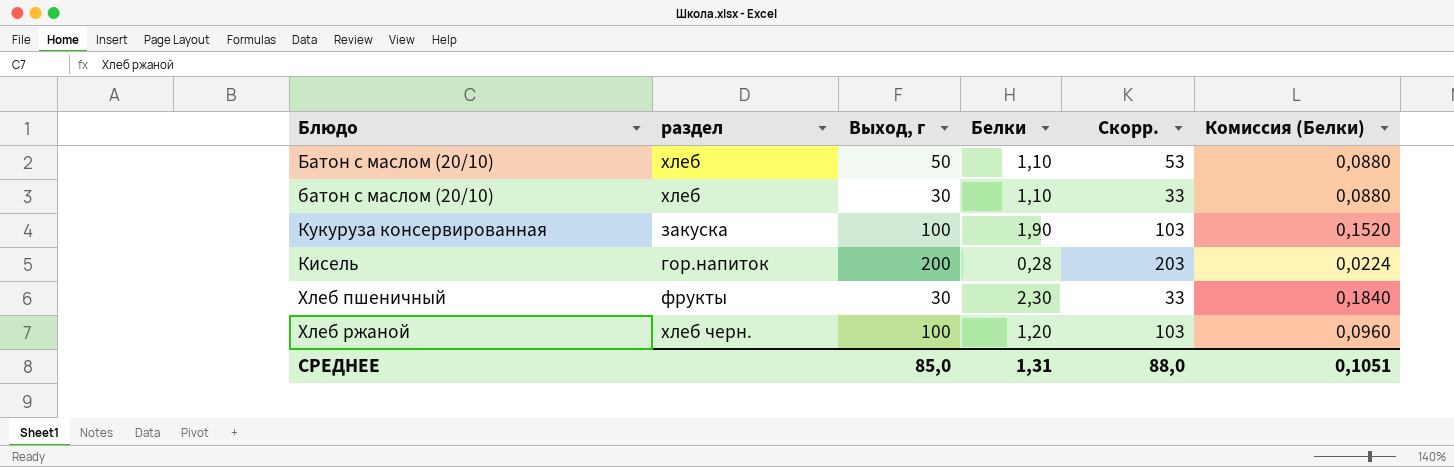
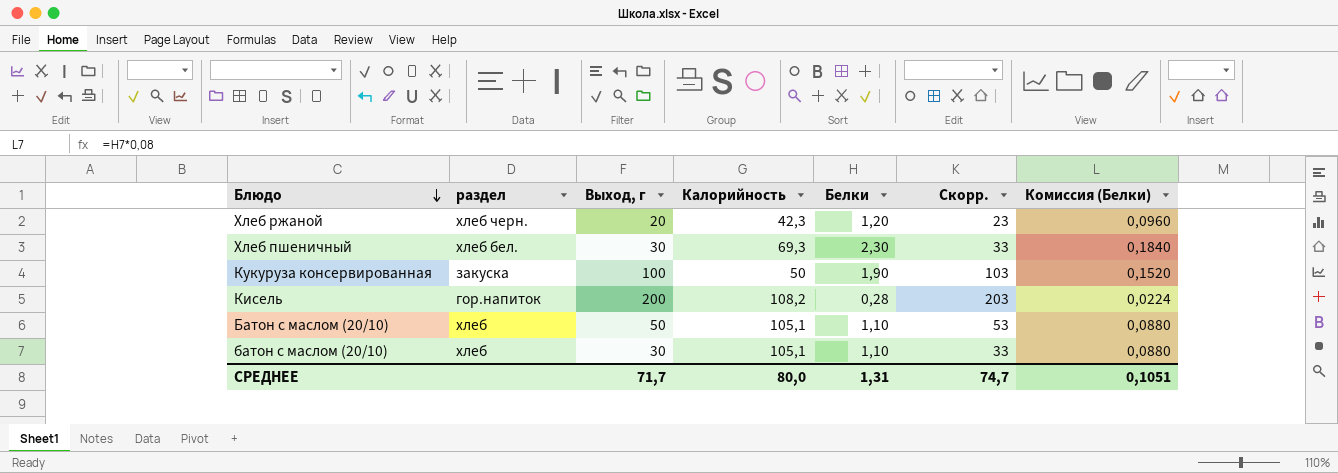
row order: none -> Блюдо descending
column Калорийность | position: none -> 4
Хлеб ржаной | Выход, г: 100 -> 20
Хлеб ржаной | Скорр.: 103 -> 23
Хлеб пшеничный | раздел: фрукты -> хлеб бел.
СРЕДНЕЕ | Выход, г: 85,0 -> 71,7
СРЕДНЕЕ | Скорр.: 88,0 -> 74,7

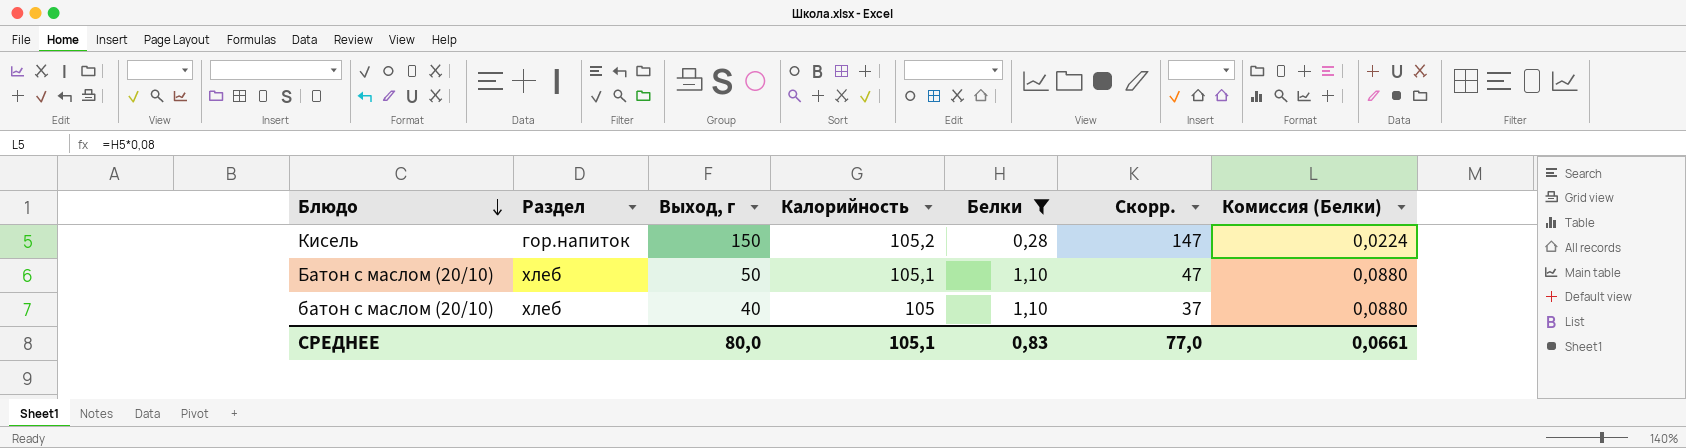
filter: none -> Белки <= 1,10
column name: раздел -> Раздел
column Скорр. | formula: [Выход, г] + 3 -> [Выход, г] - 3
Кисель | Выход, г: 200 -> 150
Кисель | Калорийность: 108,2 -> 105,2
батон с маслом (20/10) | Выход, г: 30 -> 40
батон с маслом (20/10) | Калорийность: 105,1 -> 105
СРЕДНЕЕ | Выход, г: 71,7 -> 80,0
СРЕДНЕЕ | Калорийность: 80,0 -> 105,1
СРЕДНЕЕ | Белки: 1,31 -> 0,83
СРЕДНЕЕ | Скорр.: 74,7 -> 77,0
СРЕДНЕЕ | Комиссия (Белки): 0,1051 -> 0,0661

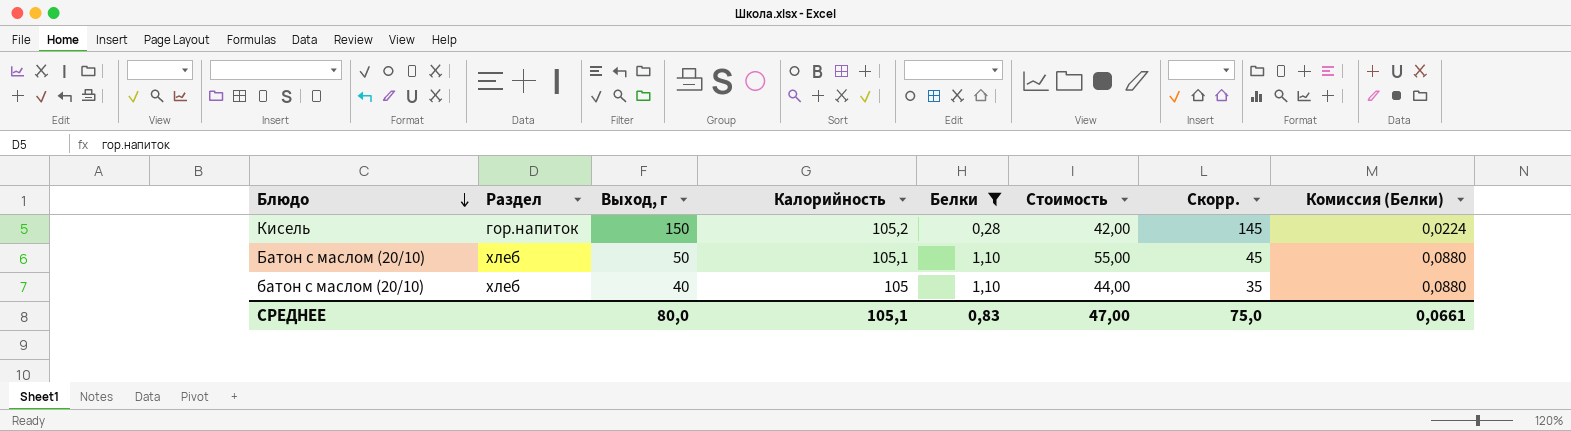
column Стоимость | formula: none -> [Выход, г] * [Белки]
column Скорр. | formula: [Выход, г] - 3 -> [Выход, г] - 5
СРЕДНЕЕ | Скорр.: 77,0 -> 75,0

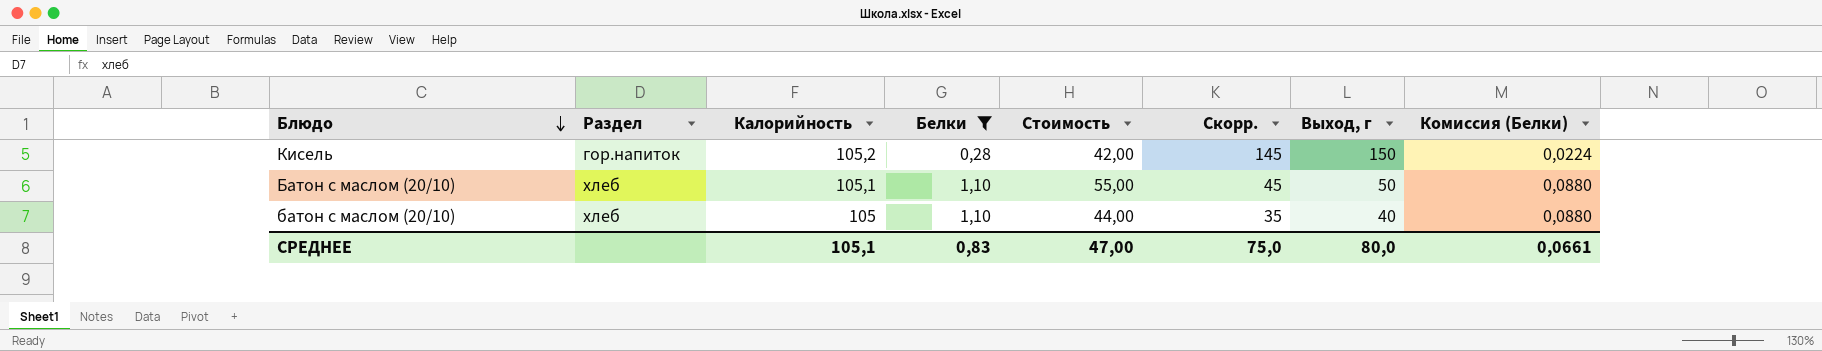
column Выход, г | position: 3 -> 7

